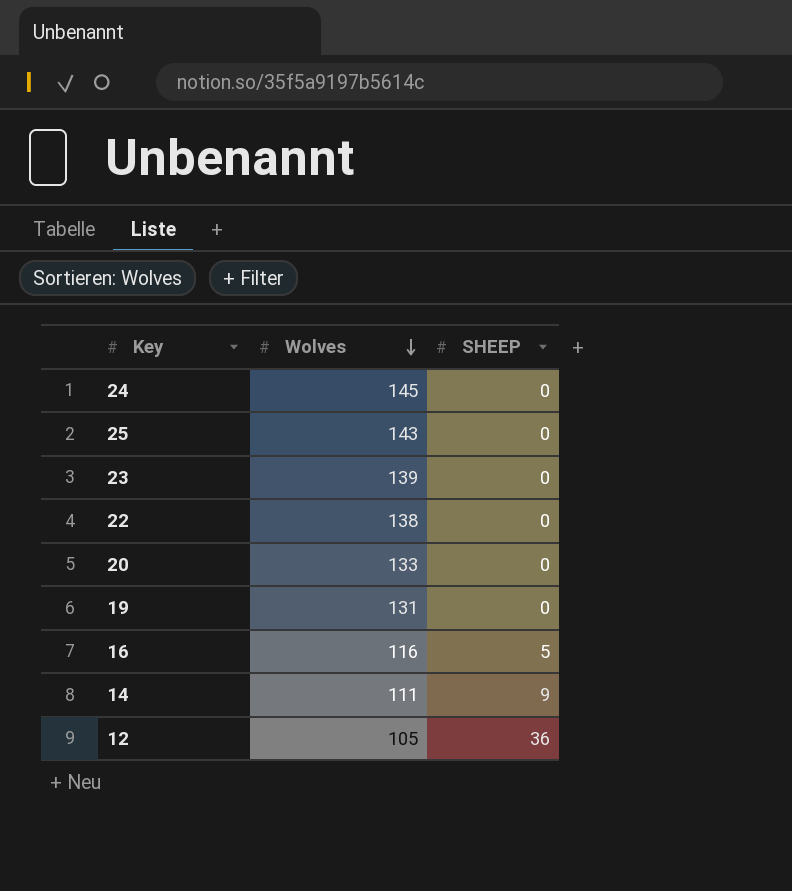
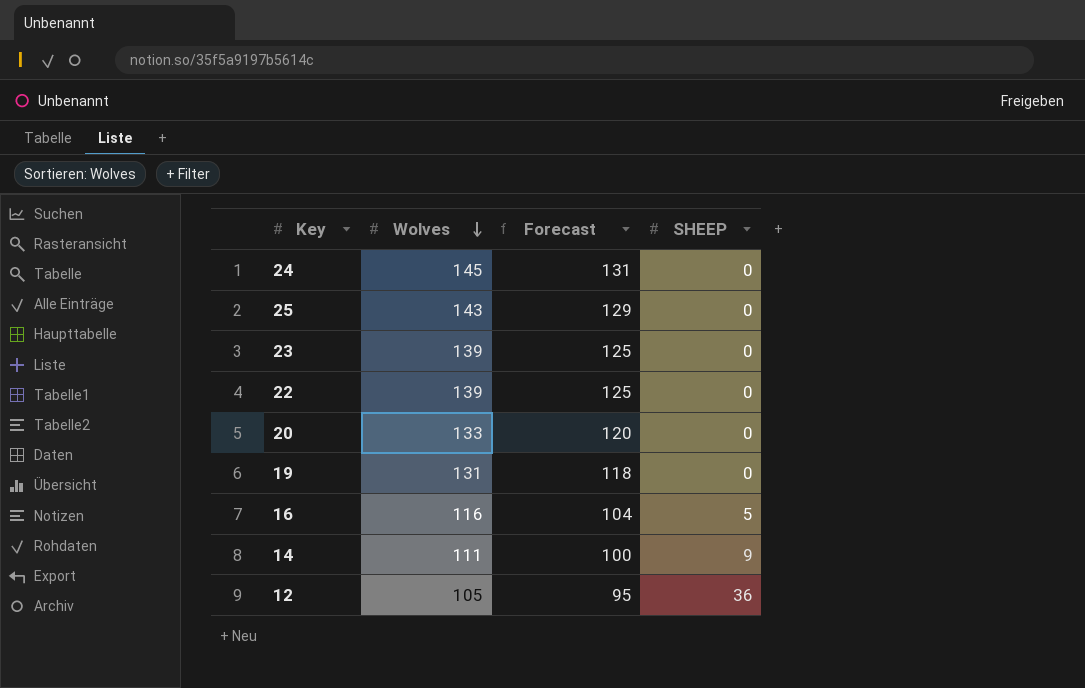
column Forecast | formula: none -> [Wolves] * 0.9
22 | Wolves: 138 -> 139

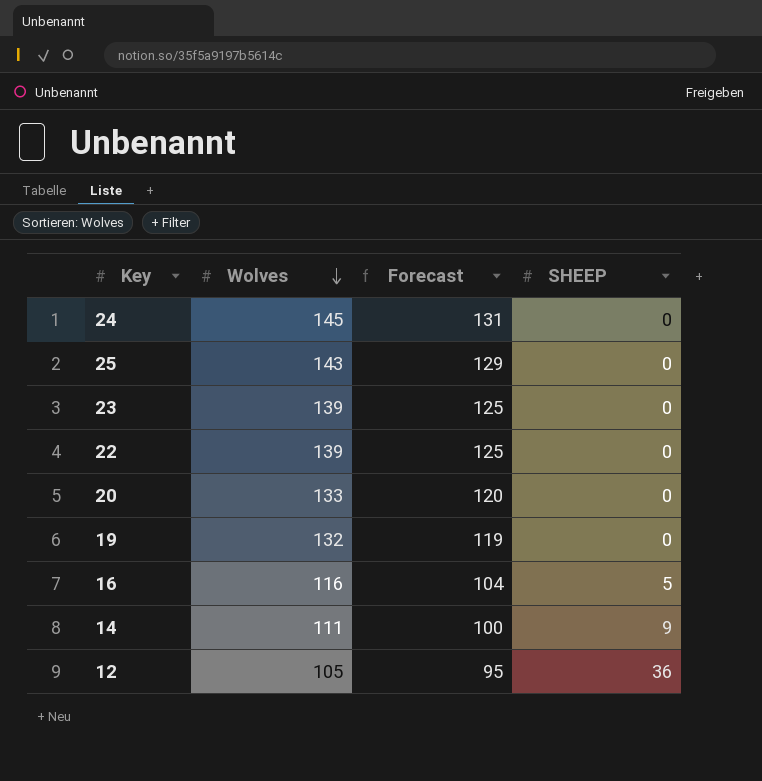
19 | Wolves: 131 -> 132
19 | Forecast: 118 -> 119

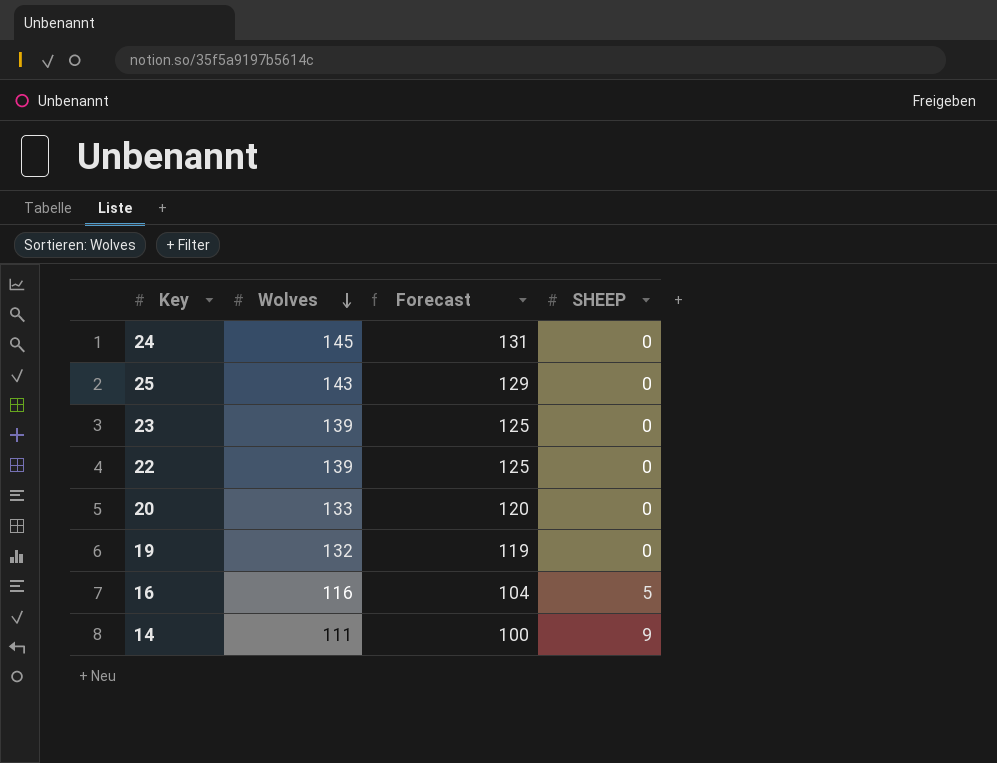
row 12: 105 | 95 | 36 -> none

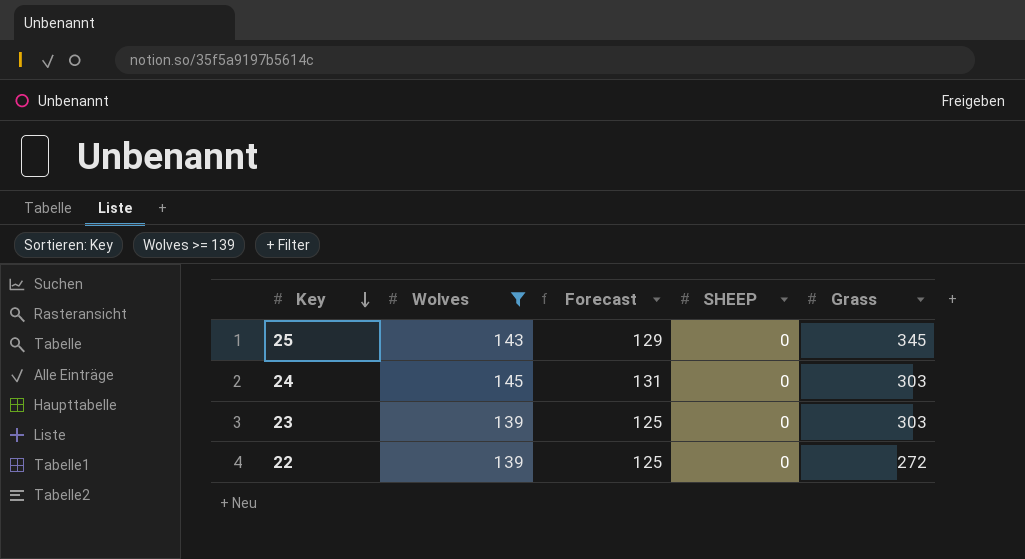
filter: none -> Wolves >= 139
row order: Wolves descending -> Key descending
column Grass | position: none -> 5

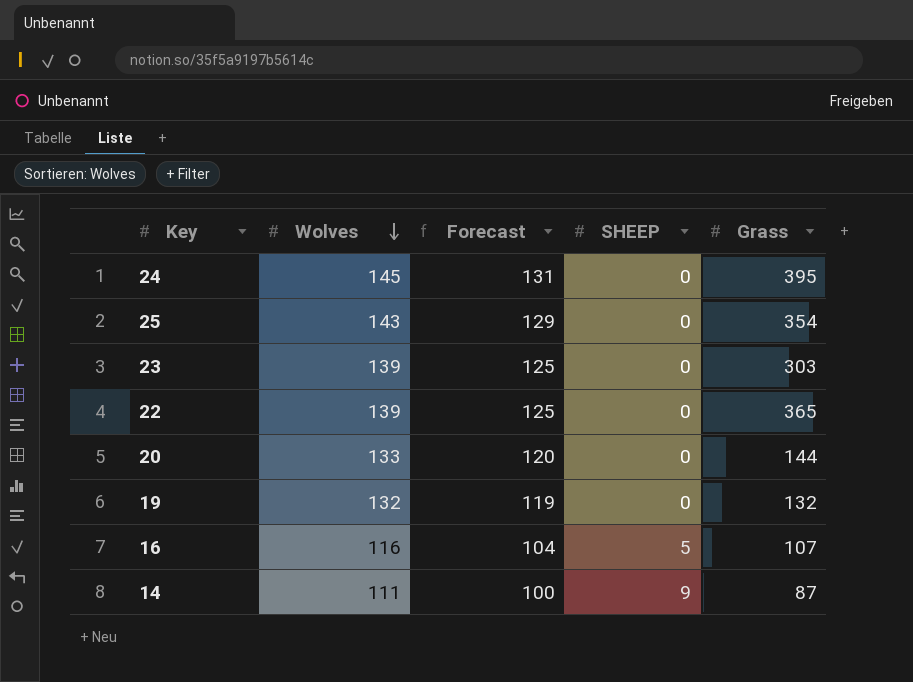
filter: Wolves >= 139 -> none
row order: Key descending -> Wolves descending
24 | Grass: 303 -> 395
25 | Grass: 345 -> 354
22 | Grass: 272 -> 365

